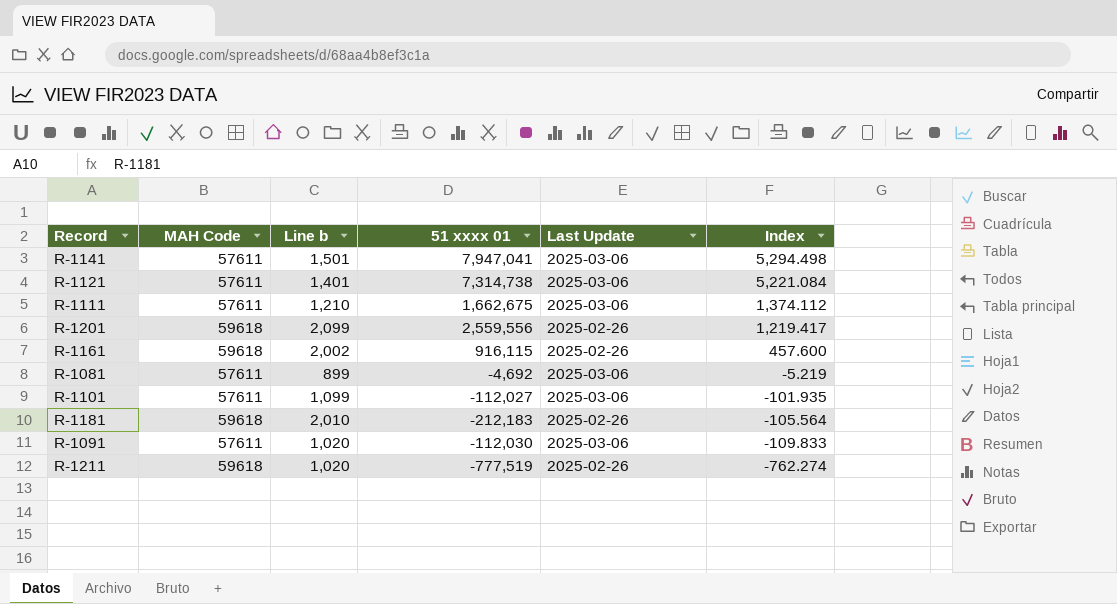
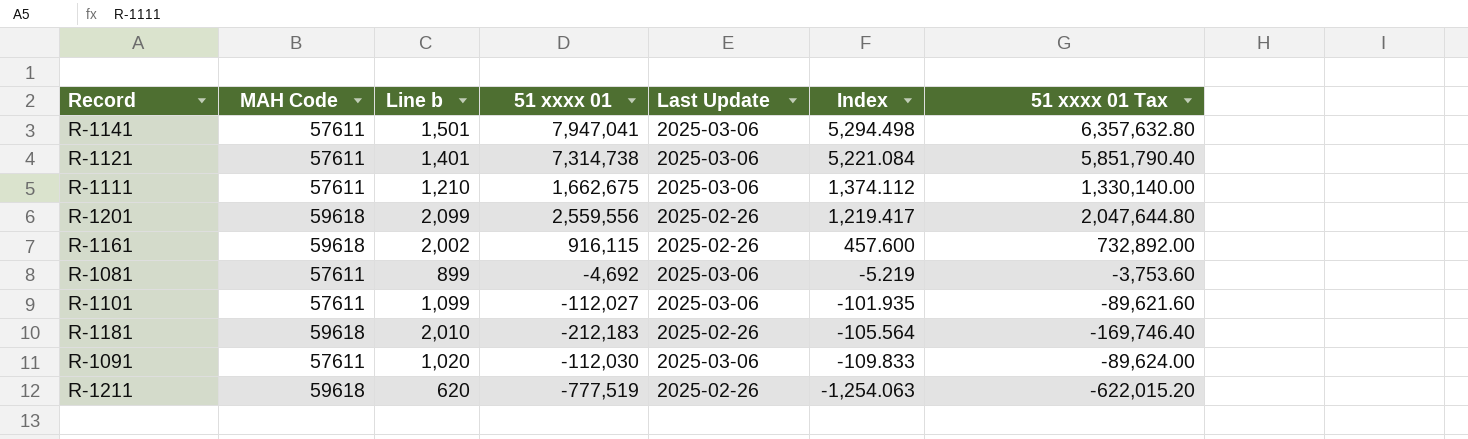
column 51 xxxx 01 Tax | formula: none -> [51 xxxx 01] * 0.8
R-1211 | Line b: 1,020 -> 620
R-1211 | Index: -762.274 -> -1,254.063

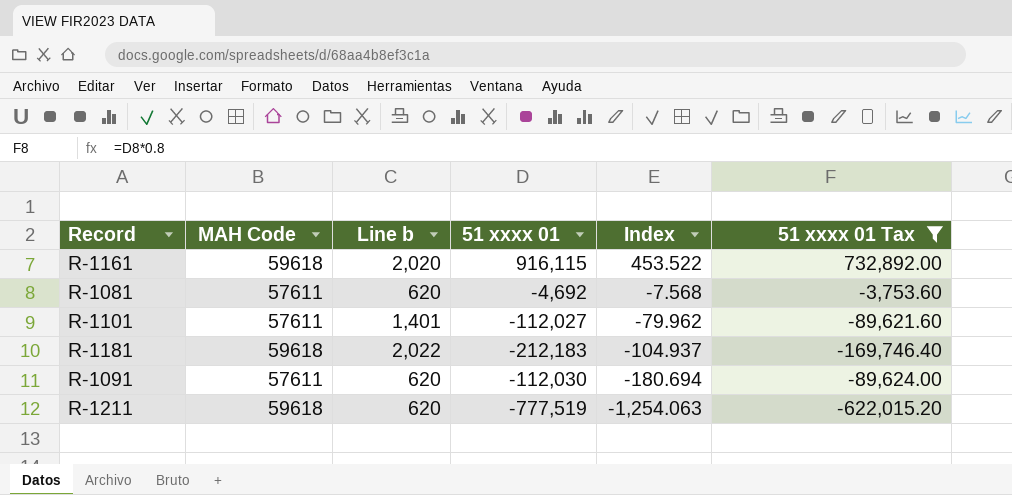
filter: none -> 51 xxxx 01 Tax <= 732,892.00
column Last Update | position: 5 -> none
R-1161 | Line b: 2,002 -> 2,020
R-1161 | Index: 457.600 -> 453.522
R-1081 | Line b: 899 -> 620
R-1081 | Index: -5.219 -> -7.568
R-1101 | Line b: 1,099 -> 1,401
R-1101 | Index: -101.935 -> -79.962
R-1181 | Line b: 2,010 -> 2,022
R-1181 | Index: -105.564 -> -104.937
R-1091 | Line b: 1,020 -> 620
R-1091 | Index: -109.833 -> -180.694

